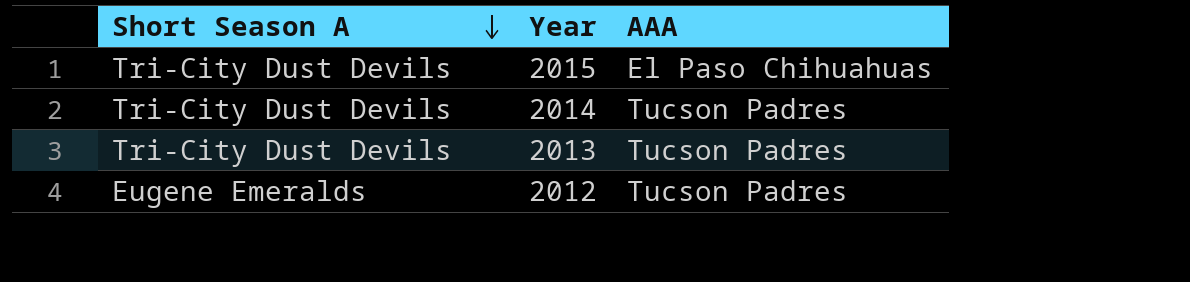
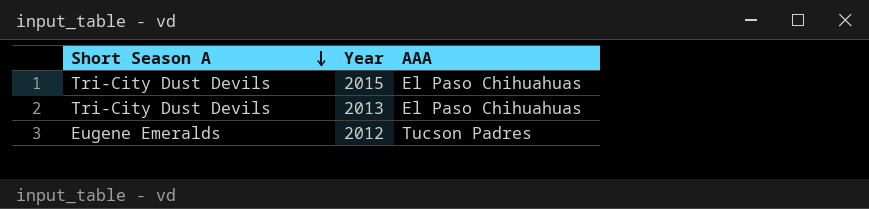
row 2014: Tri-City Dust Devils | Tucson Padres -> none
2013 | AAA: Tucson Padres -> El Paso Chihuahuas

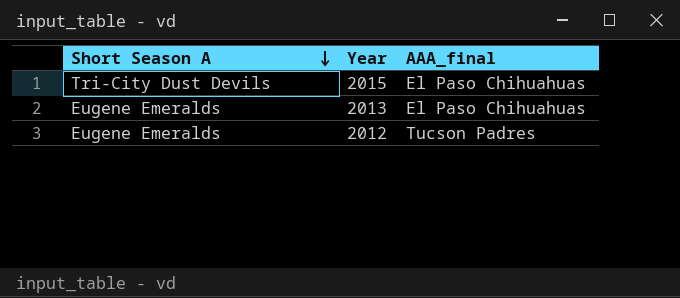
column name: AAA -> AAA_final
2013 | Short Season A: Tri-City Dust Devils -> Eugene Emeralds

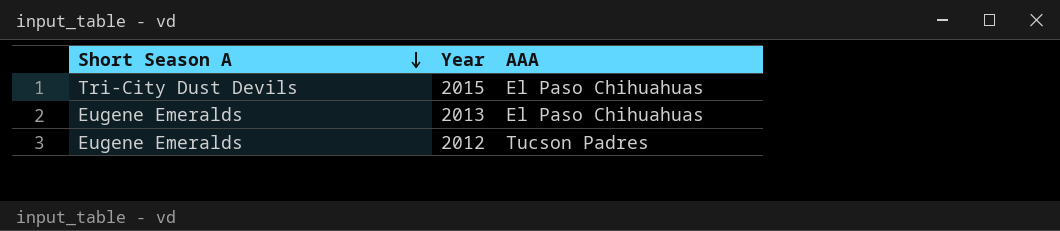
column name: AAA_final -> AAA

